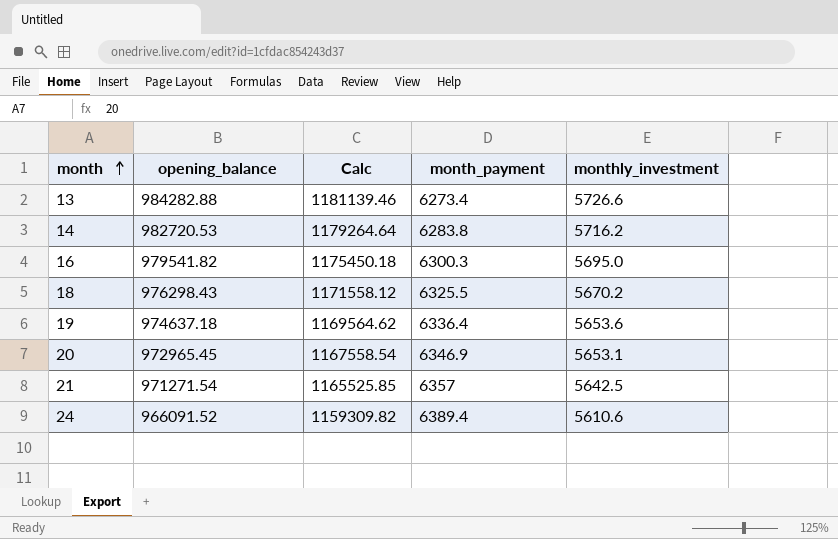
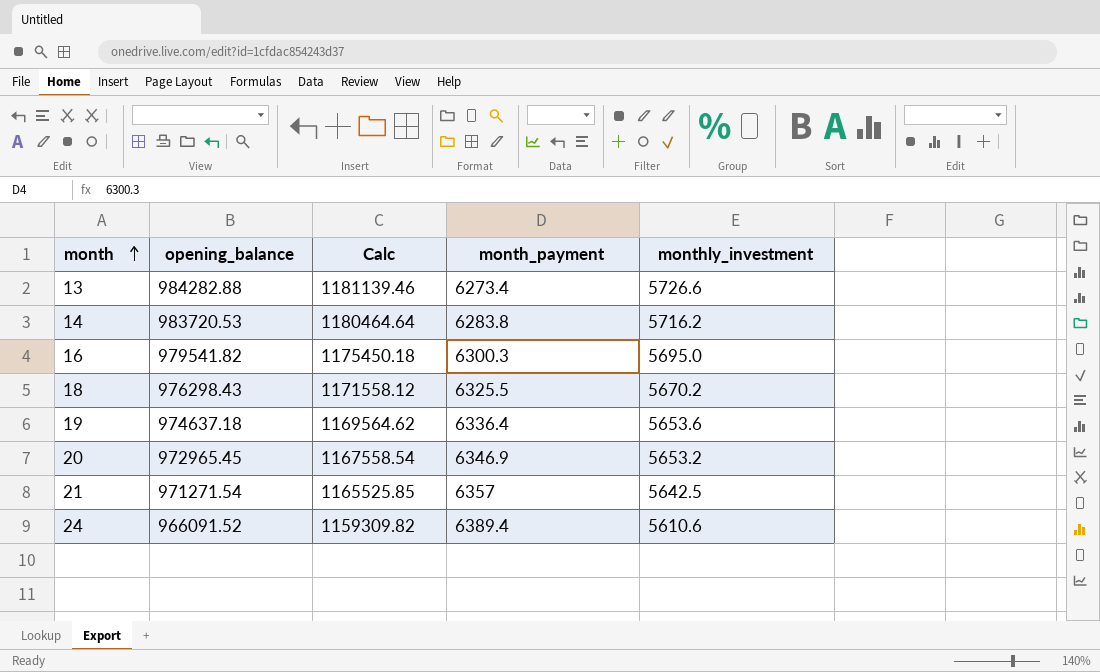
14 | opening_balance: 982720.53 -> 983720.53
14 | Calc: 1179264.64 -> 1180464.64
20 | monthly_investment: 5653.1 -> 5653.2

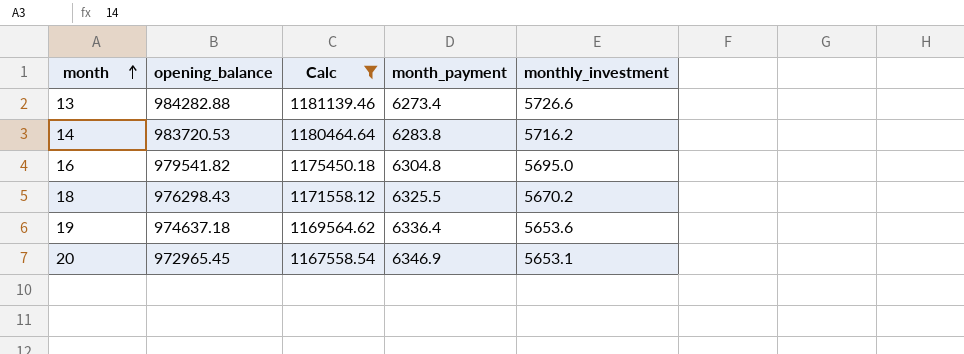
filter: none -> Calc >= 1167558.54
16 | month_payment: 6300.3 -> 6304.8
20 | monthly_investment: 5653.2 -> 5653.1

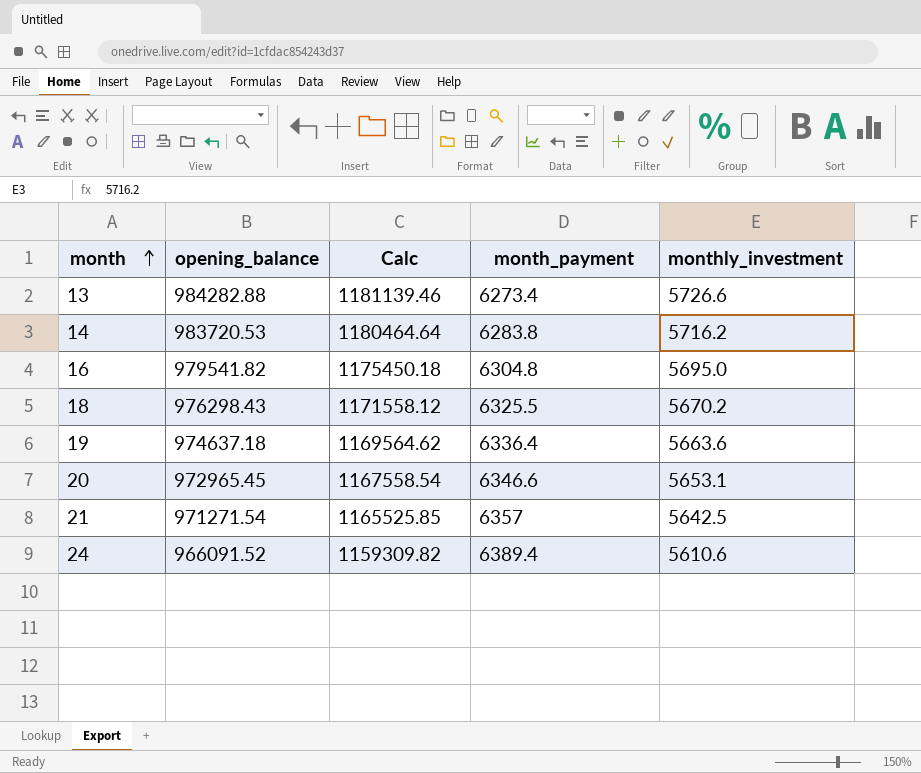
filter: Calc >= 1167558.54 -> none
19 | monthly_investment: 5653.6 -> 5663.6
20 | month_payment: 6346.9 -> 6346.6

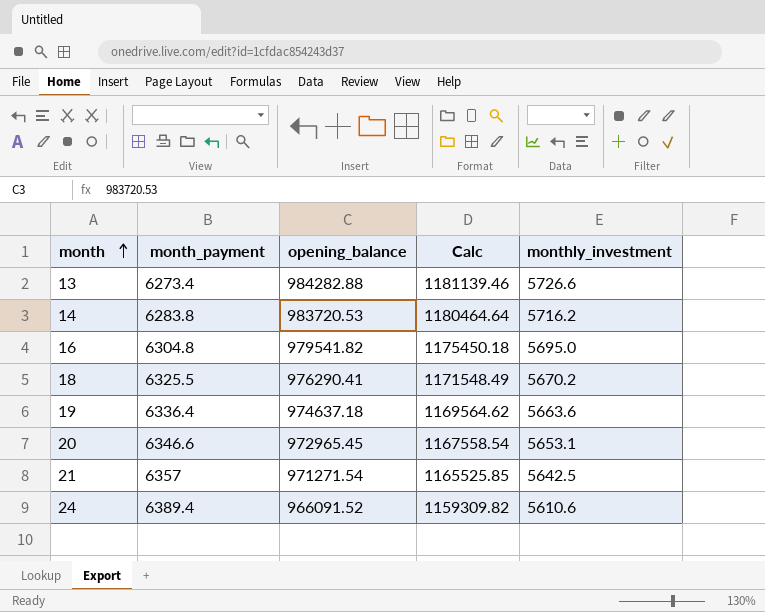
column month_payment | position: 4 -> 2
18 | opening_balance: 976298.43 -> 976290.41
18 | Calc: 1171558.12 -> 1171548.49

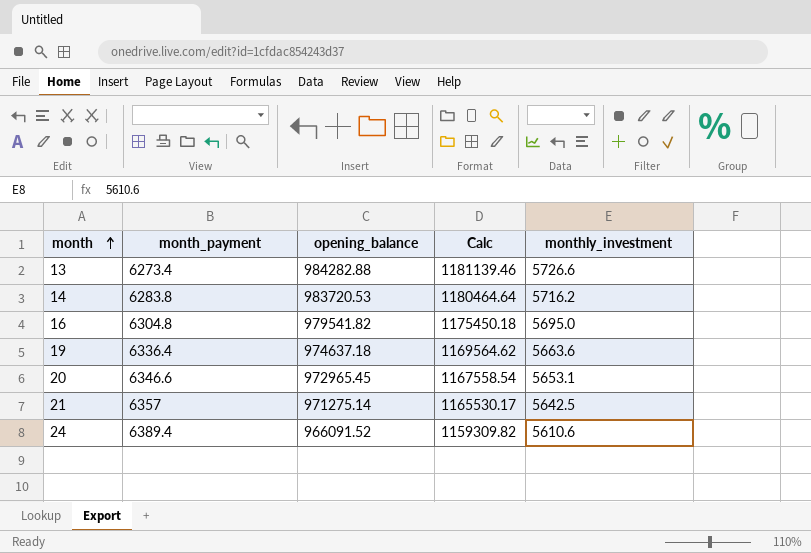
row 18: 6325.5 | 976290.41 | 1171548.49 | 5670.2 -> none
21 | opening_balance: 971271.54 -> 971275.14
21 | Calc: 1165525.85 -> 1165530.17

